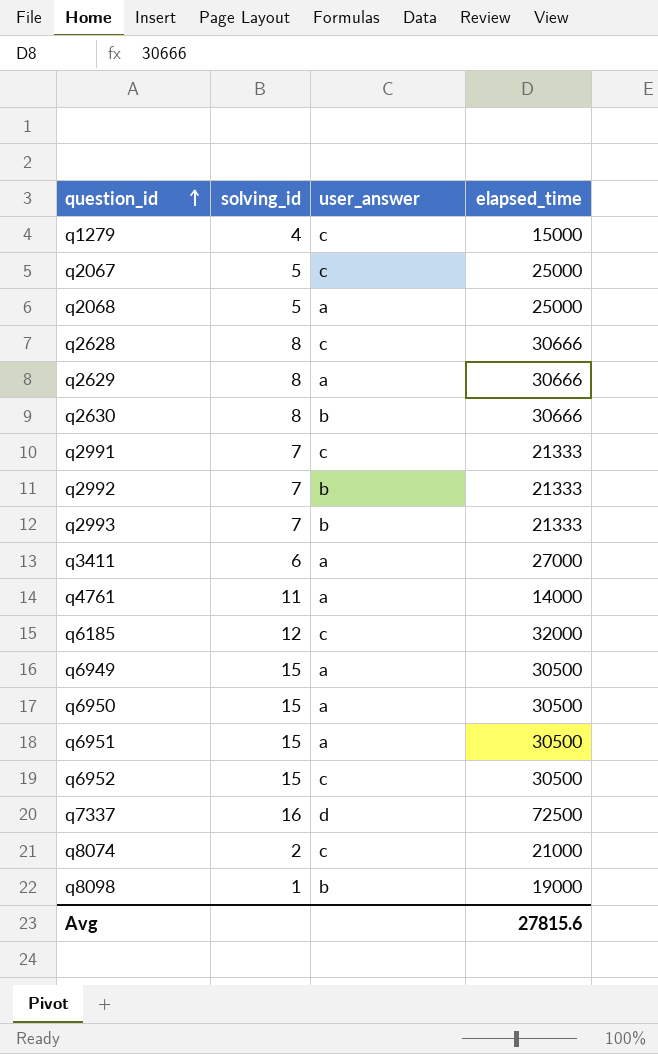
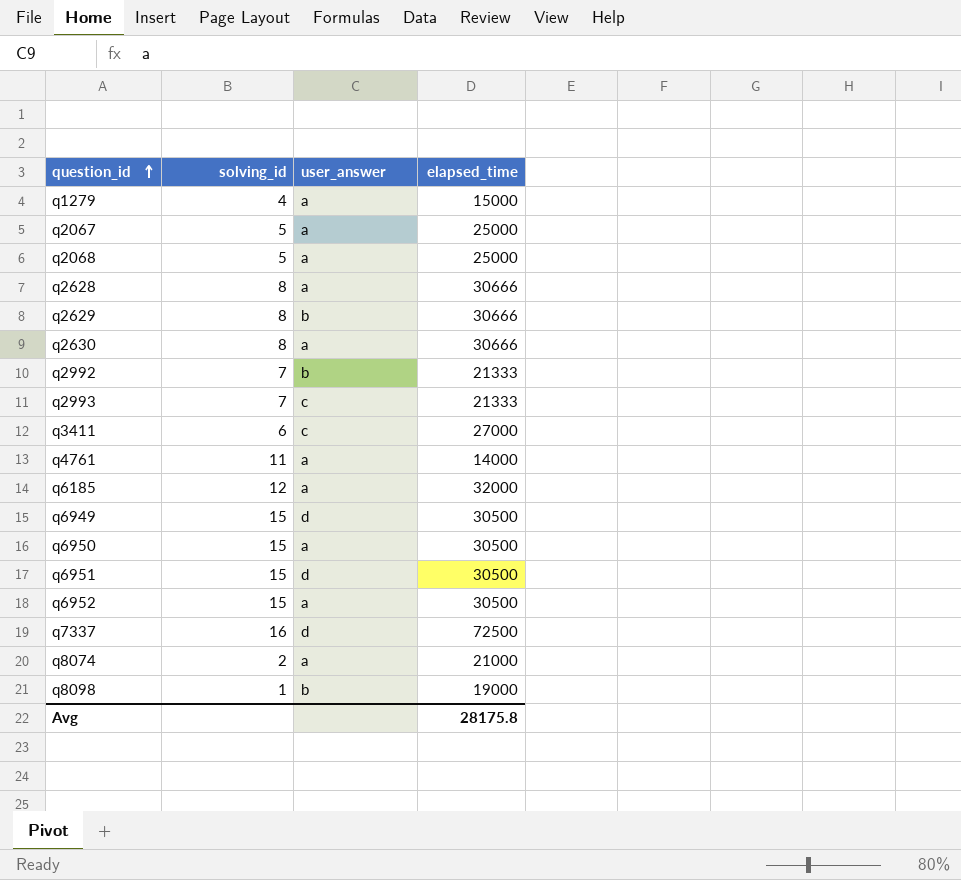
row q2991: 7 | c | 21333 -> none
q1279 | user_answer: c -> a
q2067 | user_answer: c -> a
q2628 | user_answer: c -> a
q2629 | user_answer: a -> b
q2630 | user_answer: b -> a
q2993 | user_answer: b -> c
q3411 | user_answer: a -> c
q6185 | user_answer: c -> a
q6949 | user_answer: a -> d
q6951 | user_answer: a -> d
q6952 | user_answer: c -> a
q8074 | user_answer: c -> a
Avg | elapsed_time: 27815.6 -> 28175.8

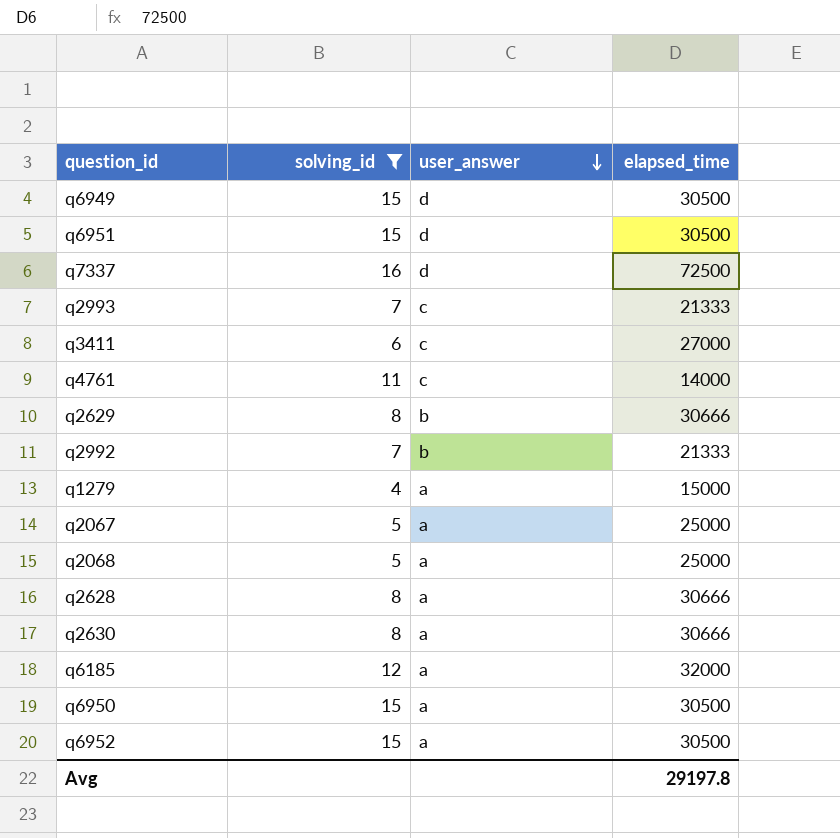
filter: none -> solving_id >= 4
row order: question_id ascending -> user_answer descending
q4761 | user_answer: a -> c
Avg | elapsed_time: 28175.8 -> 29197.8

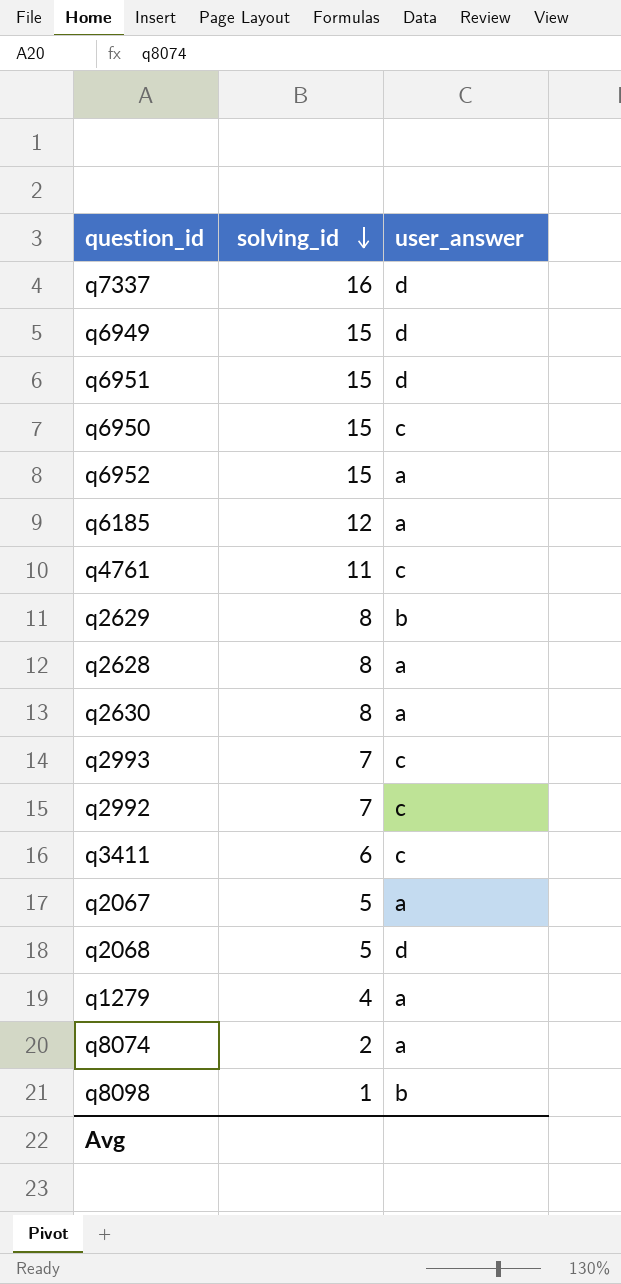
filter: solving_id >= 4 -> none
row order: user_answer descending -> solving_id descending
column elapsed_time | position: 4 -> none
q6950 | user_answer: a -> c
q2992 | user_answer: b -> c
q2068 | user_answer: a -> d

